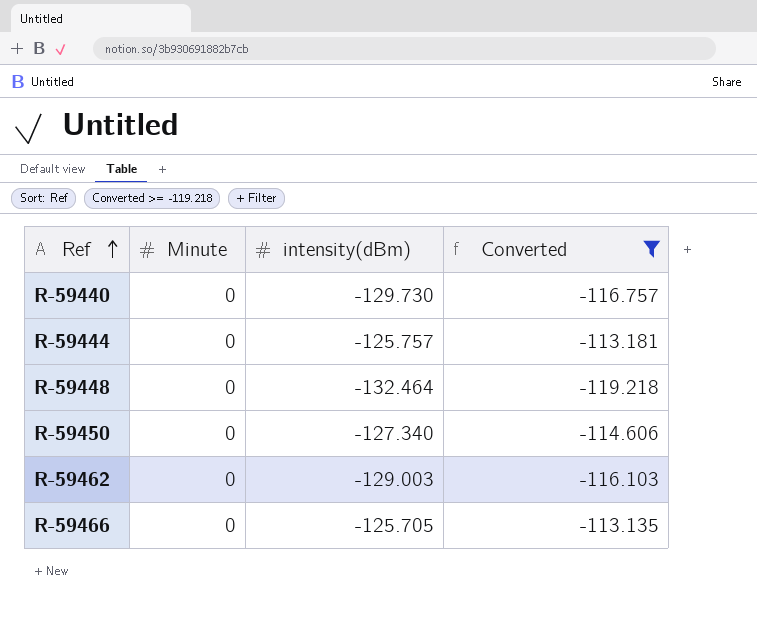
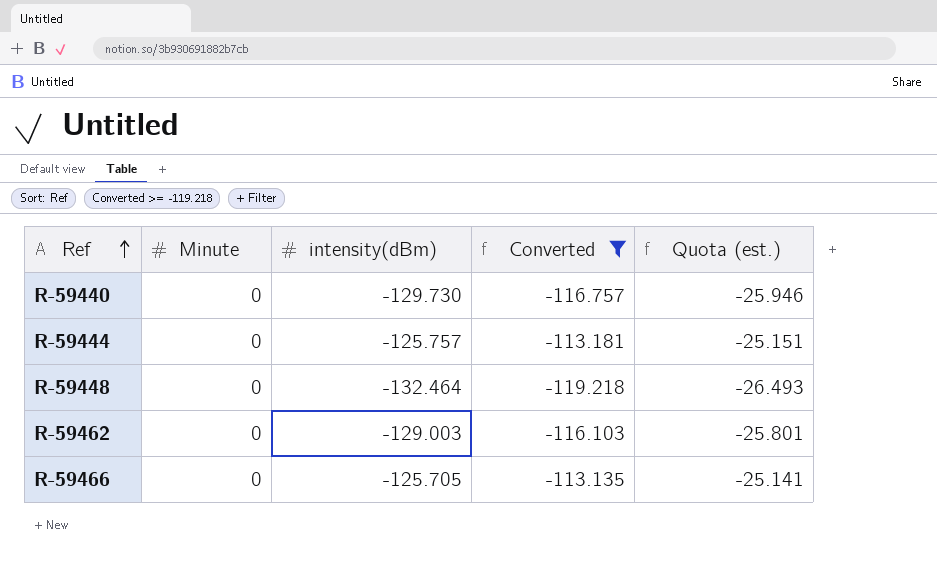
column Quota (est.) | formula: none -> [intensity(dBm)] * 0.2
row R-59450: 0 | -127.340 | -114.606 -> none

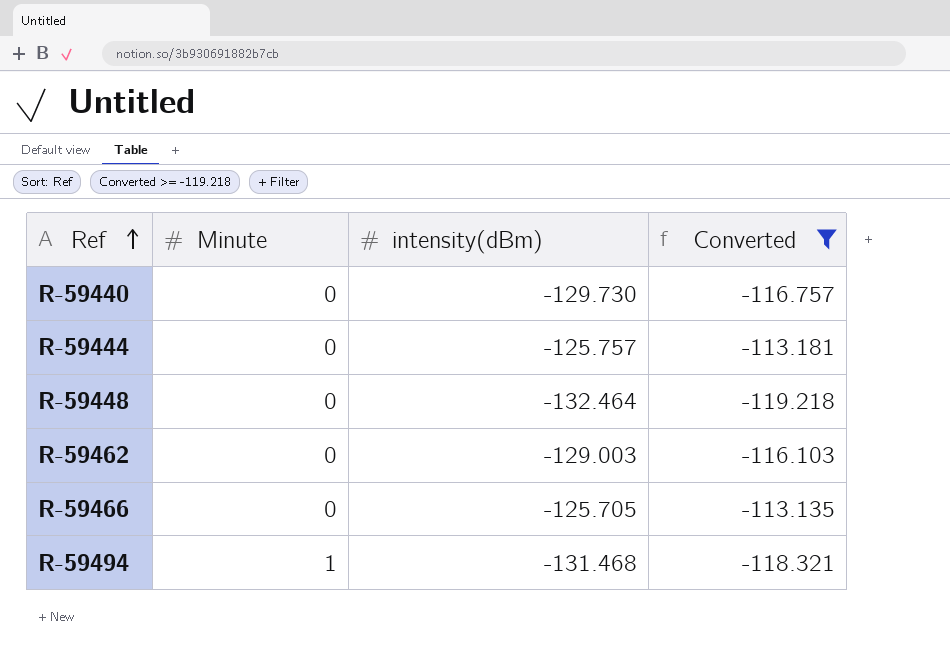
column Quota (est.) | formula: [intensity(dBm)] * 0.2 -> none
row R-59494: none -> 1 | -131.468 | -118.321

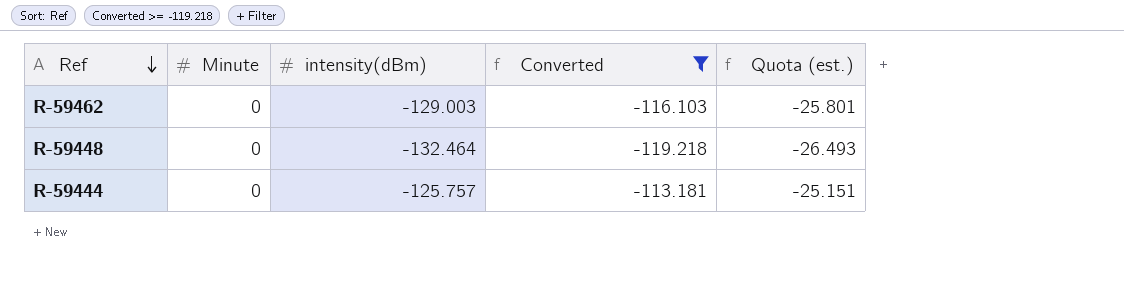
row order: Ref ascending -> Ref descending
column Quota (est.) | formula: none -> [intensity(dBm)] * 0.2
row R-59440: 0 | -129.730 | -116.757 -> none
row R-59466: 0 | -125.705 | -113.135 -> none
row R-59494: 1 | -131.468 | -118.321 -> none

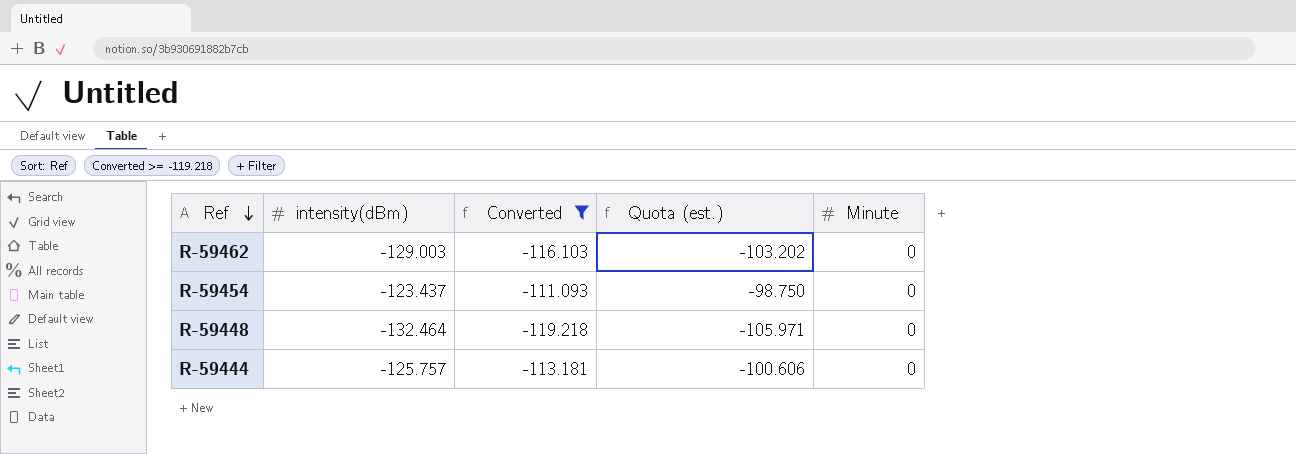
column Quota (est.) | formula: [intensity(dBm)] * 0.2 -> [intensity(dBm)] * 0.8
column Minute | position: 2 -> 5
row R-59454: none -> -123.437 | -111.093 | -98.750 | 0

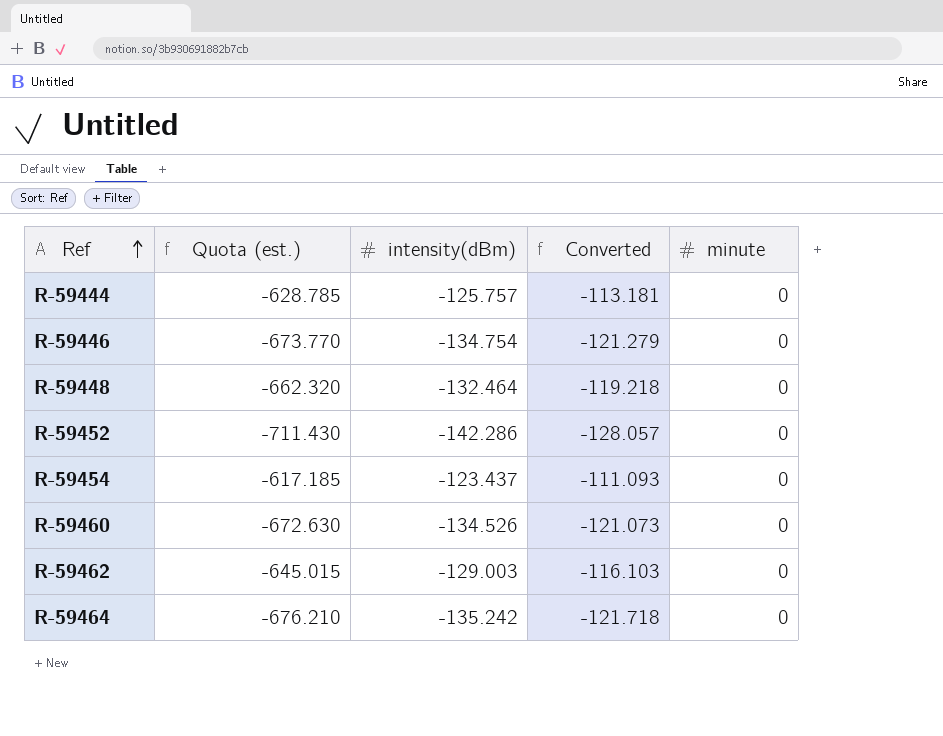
filter: Converted >= -119.218 -> none
row order: Ref descending -> Ref ascending
column Quota (est.) | formula: [intensity(dBm)] * 0.8 -> [intensity(dBm)] * 5
column Quota (est.) | position: 4 -> 2
column name: Minute -> minute

